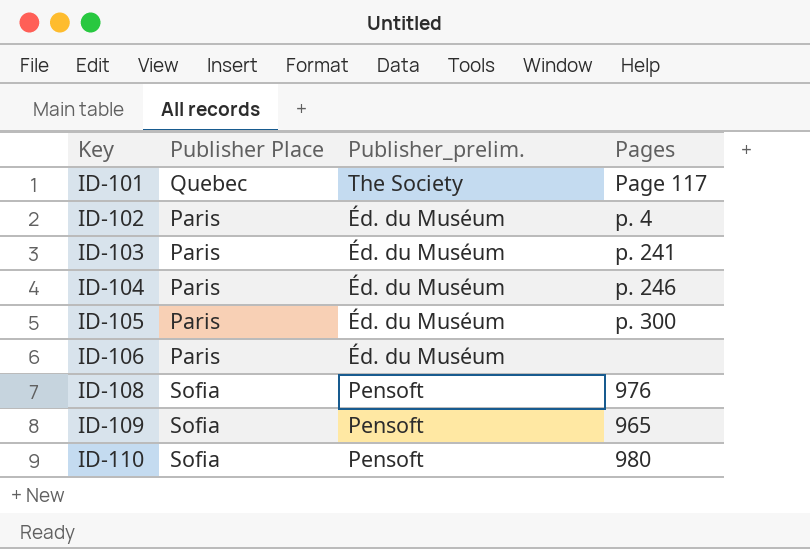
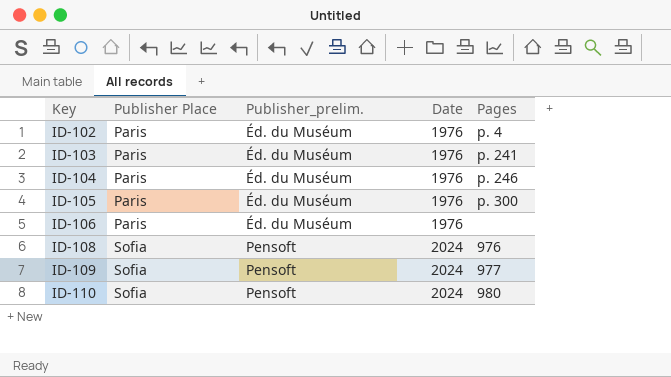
column Date | position: none -> 4
row ID-101: Quebec | The Society | Page 117 -> none
ID-109 | Pages: 965 -> 977

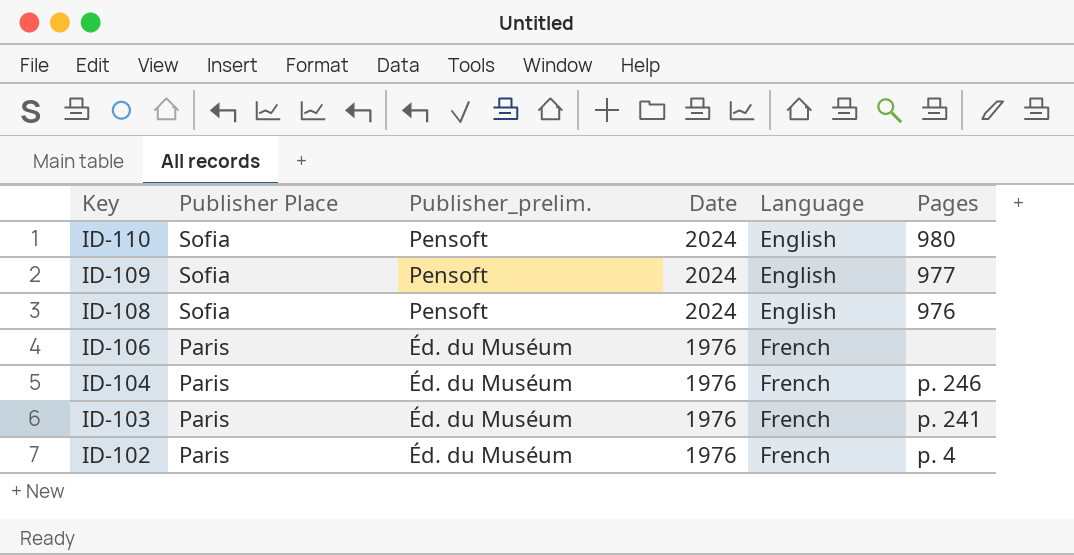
row order: Key ascending -> Key descending
column Language | position: none -> 5
row ID-105: Paris | Éd. du Muséum | 1976 | p. 300 -> none

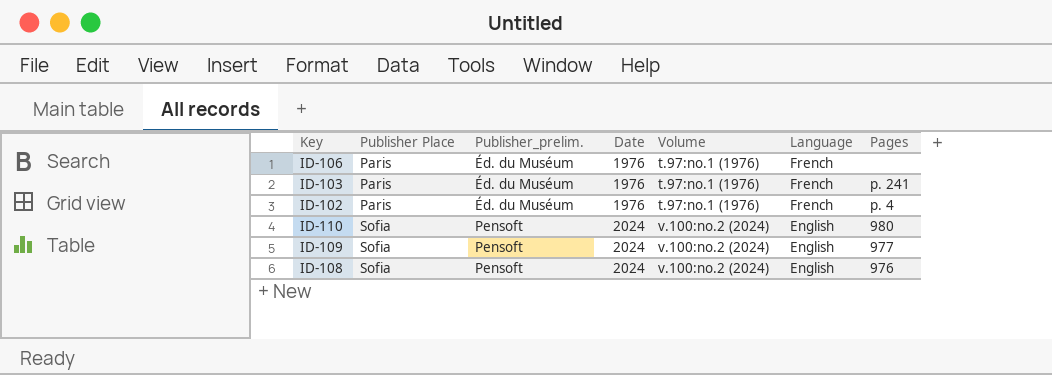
row order: Key descending -> Publisher Place ascending
column Volume | position: none -> 5
row ID-104: Paris | Éd. du Muséum | 1976 | French | p. 246 -> none

